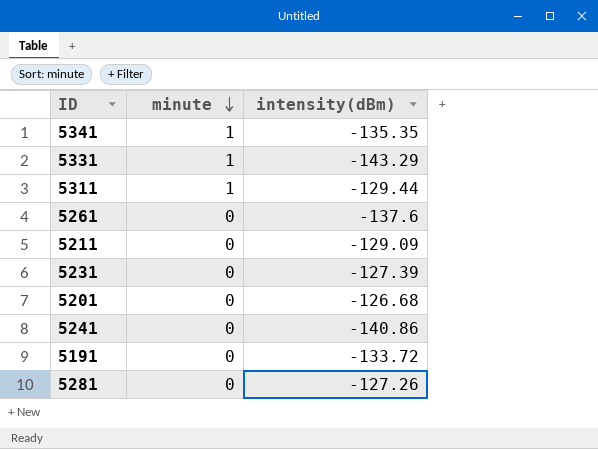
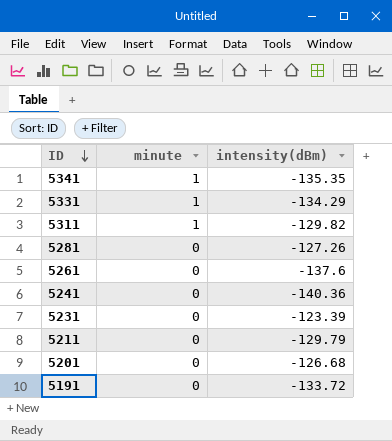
row order: minute descending -> ID descending
5331 | intensity(dBm): -143.29 -> -134.29
5311 | intensity(dBm): -129.44 -> -129.82
5241 | intensity(dBm): -140.86 -> -140.36
5231 | intensity(dBm): -127.39 -> -123.39
5211 | intensity(dBm): -129.09 -> -129.79

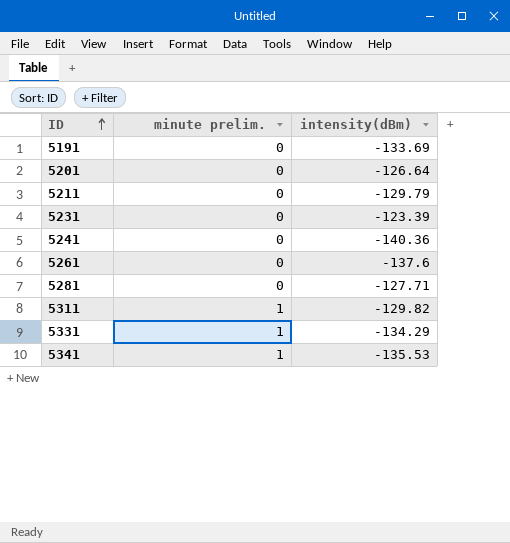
row order: ID descending -> ID ascending
column name: minute -> minute prelim.
5191 | intensity(dBm): -133.72 -> -133.69
5201 | intensity(dBm): -126.68 -> -126.64
5281 | intensity(dBm): -127.26 -> -127.71
5341 | intensity(dBm): -135.35 -> -135.53

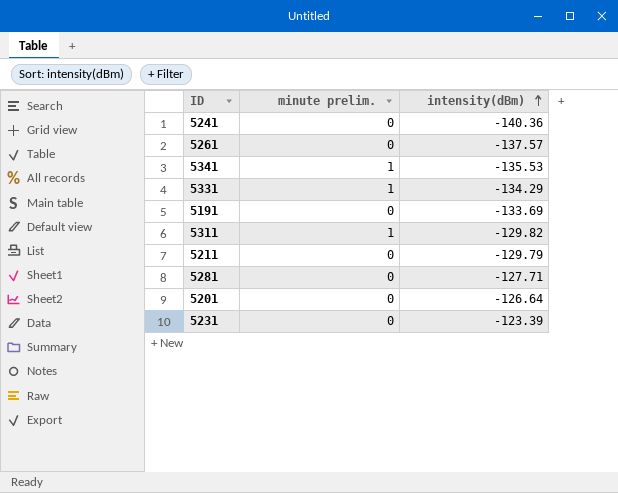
row order: ID ascending -> intensity(dBm) ascending
5261 | intensity(dBm): -137.6 -> -137.57

